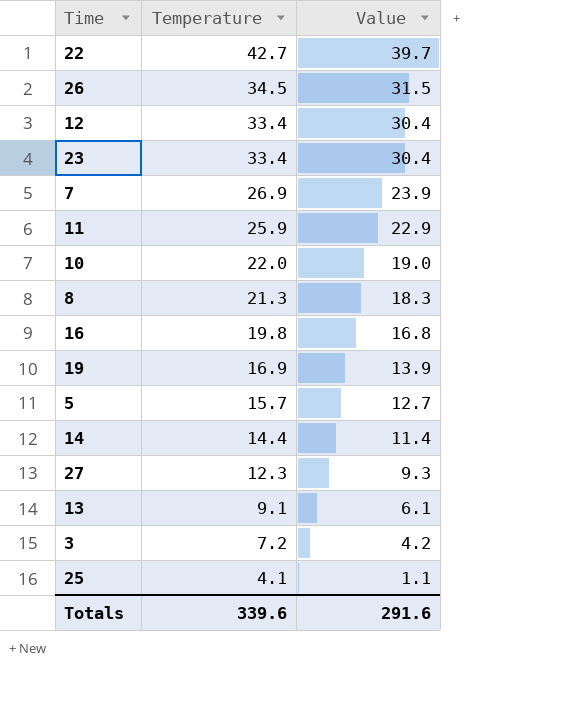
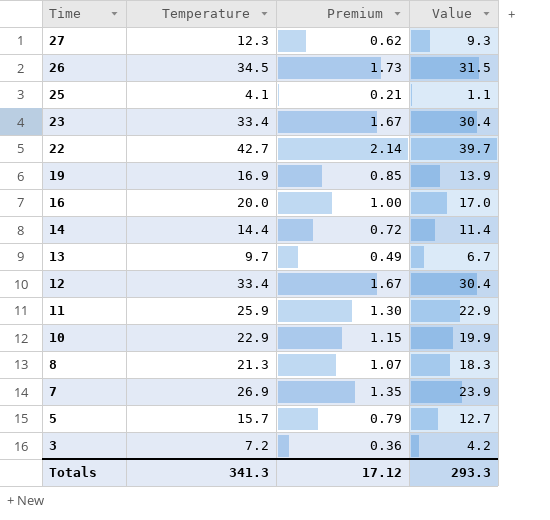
row order: Temperature descending -> Time descending
column Premium | formula: none -> [Temperature] * 0.05
16 | Temperature: 19.8 -> 20.0
16 | Value: 16.8 -> 17.0
13 | Temperature: 9.1 -> 9.7
13 | Value: 6.1 -> 6.7
10 | Temperature: 22.0 -> 22.9
10 | Value: 19.0 -> 19.9
Totals | Temperature: 339.6 -> 341.3
Totals | Value: 291.6 -> 293.3

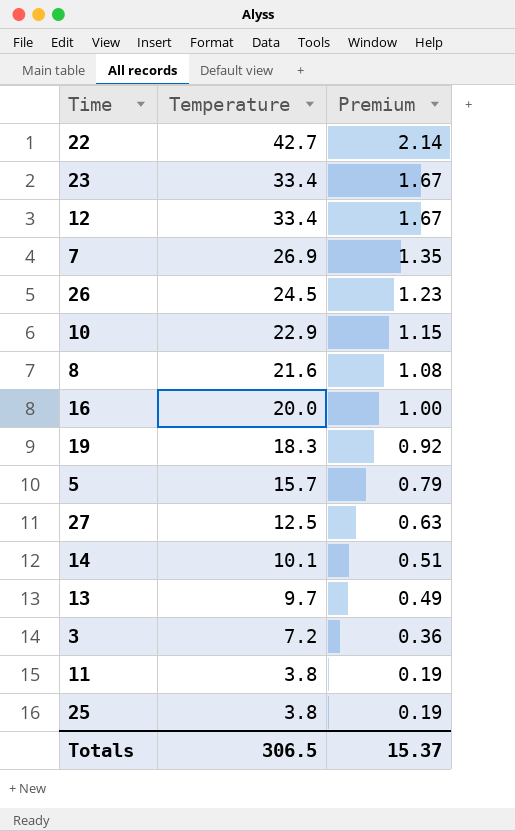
row order: Time descending -> Temperature descending
column Value | formula: [Temperature] - 3 -> none
26 | Temperature: 34.5 -> 24.5
26 | Premium: 1.73 -> 1.23
8 | Temperature: 21.3 -> 21.6
8 | Premium: 1.07 -> 1.08
19 | Temperature: 16.9 -> 18.3
19 | Premium: 0.85 -> 0.92
27 | Temperature: 12.3 -> 12.5
27 | Premium: 0.62 -> 0.63
14 | Temperature: 14.4 -> 10.1
14 | Premium: 0.72 -> 0.51
11 | Temperature: 25.9 -> 3.8
11 | Premium: 1.30 -> 0.19
25 | Temperature: 4.1 -> 3.8
25 | Premium: 0.21 -> 0.19
Totals | Temperature: 341.3 -> 306.5
Totals | Premium: 17.12 -> 15.37

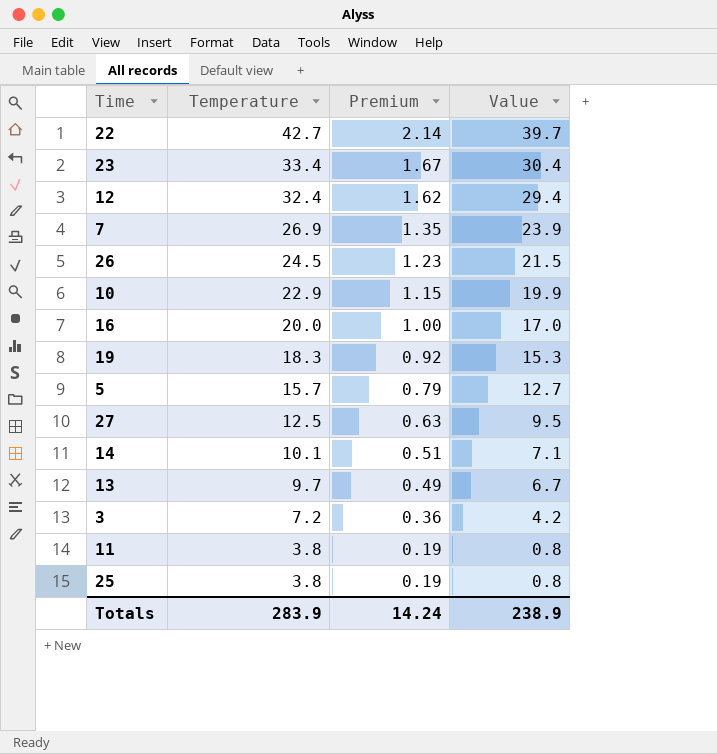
column Value | formula: none -> [Temperature] - 3
row 8: 21.6 | 1.08 -> none
12 | Temperature: 33.4 -> 32.4
12 | Premium: 1.67 -> 1.62
Totals | Temperature: 306.5 -> 283.9
Totals | Premium: 15.37 -> 14.24

